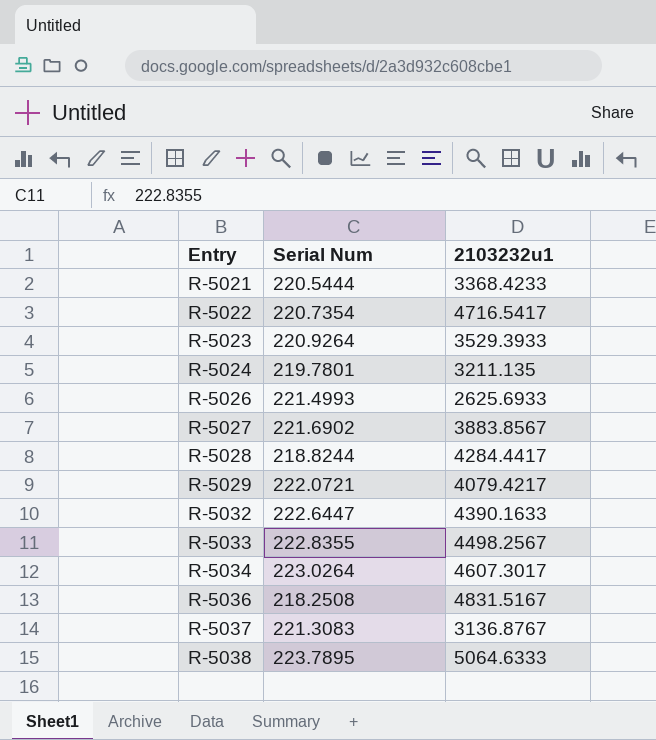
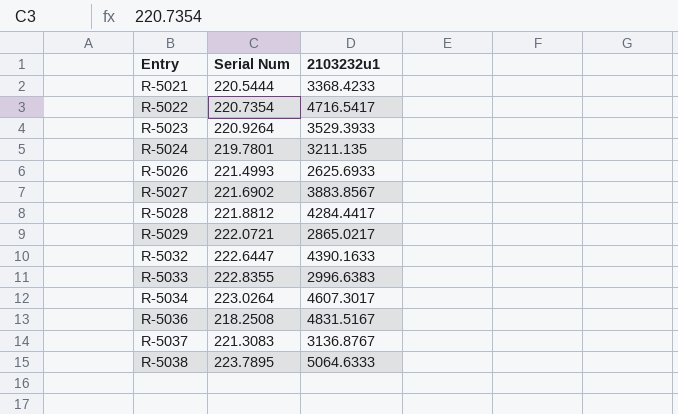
R-5028 | Serial Num: 218.8244 -> 221.8812
R-5029 | 2103232u1: 4079.4217 -> 2865.0217
R-5033 | 2103232u1: 4498.2567 -> 2996.6383

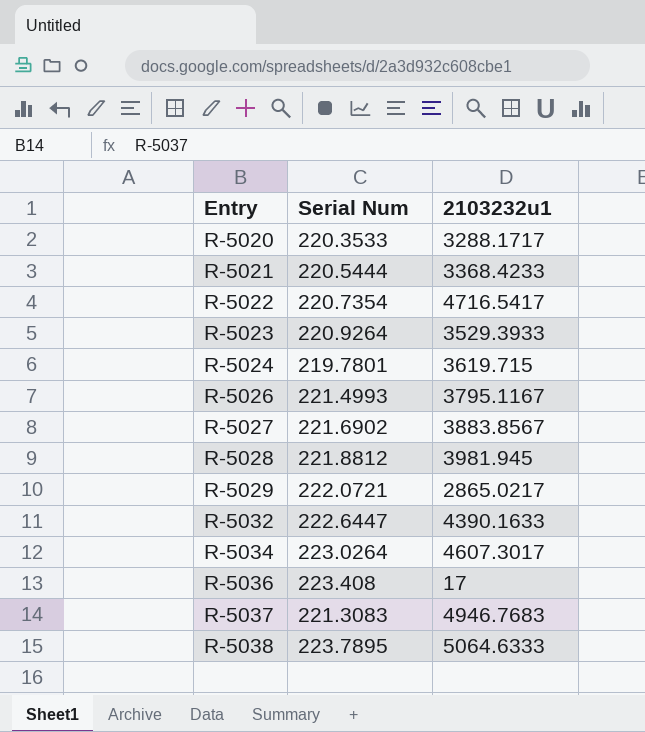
row R-5033: 222.8355 | 2996.6383 -> none
row R-5020: none -> 220.3533 | 3288.1717
R-5024 | 2103232u1: 3211.135 -> 3619.715
R-5026 | 2103232u1: 2625.6933 -> 3795.1167
R-5028 | 2103232u1: 4284.4417 -> 3981.945
R-5036 | Serial Num: 218.2508 -> 223.408
R-5036 | 2103232u1: 4831.5167 -> 17
R-5037 | 2103232u1: 3136.8767 -> 4946.7683

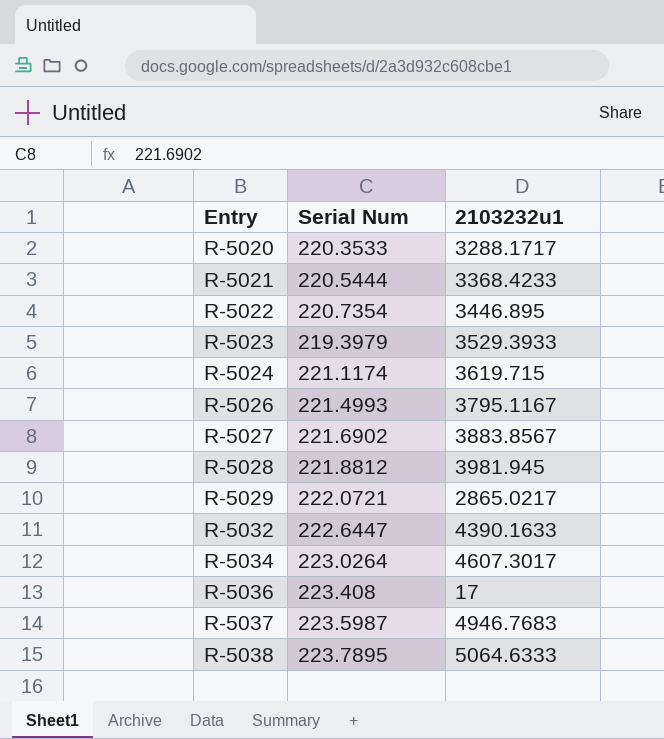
R-5022 | 2103232u1: 4716.5417 -> 3446.895
R-5023 | Serial Num: 220.9264 -> 219.3979
R-5024 | Serial Num: 219.7801 -> 221.1174
R-5037 | Serial Num: 221.3083 -> 223.5987

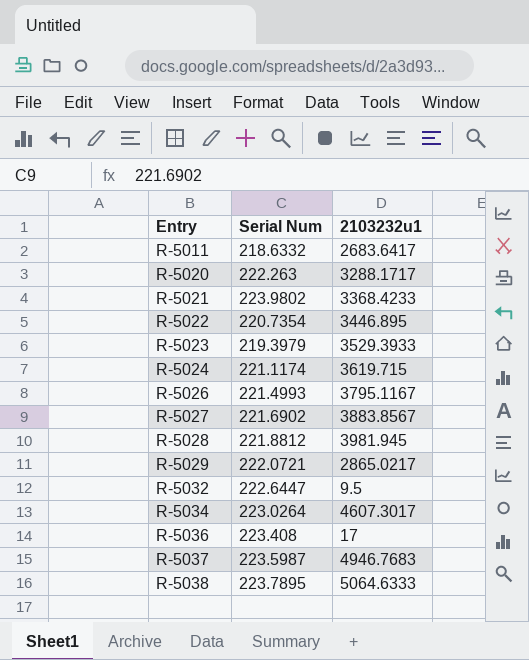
row R-5011: none -> 218.6332 | 2683.6417
R-5020 | Serial Num: 220.3533 -> 222.263
R-5021 | Serial Num: 220.5444 -> 223.9802
R-5032 | 2103232u1: 4390.1633 -> 9.5

